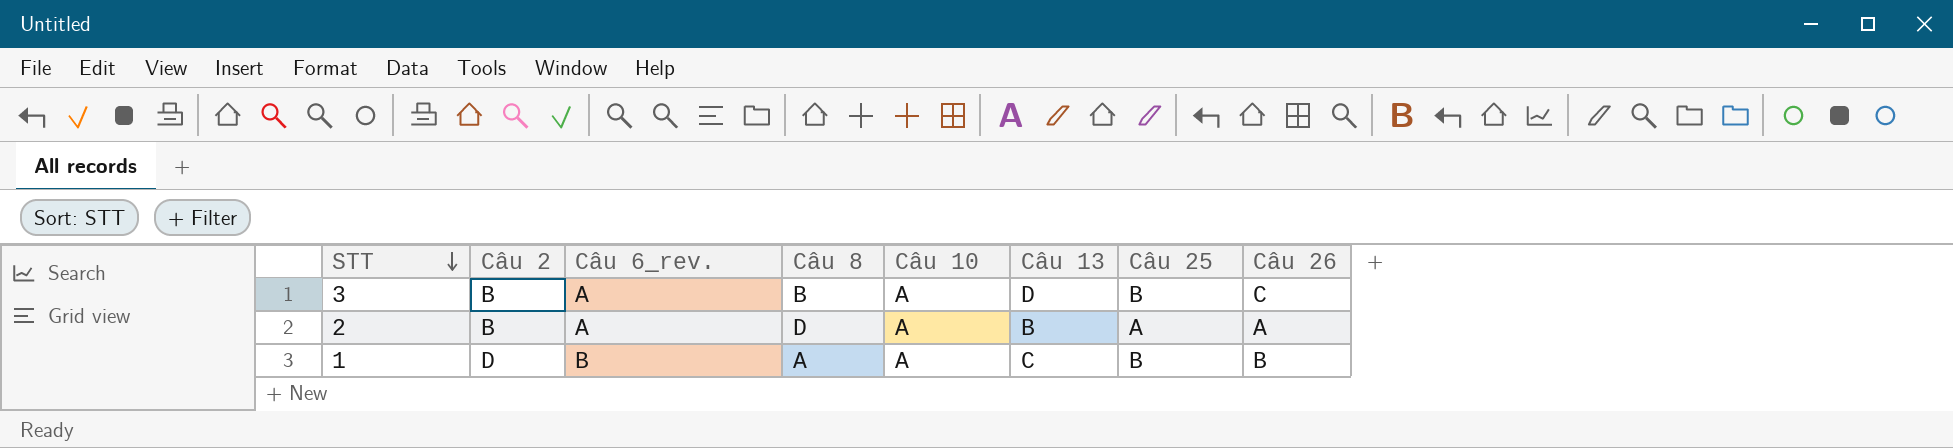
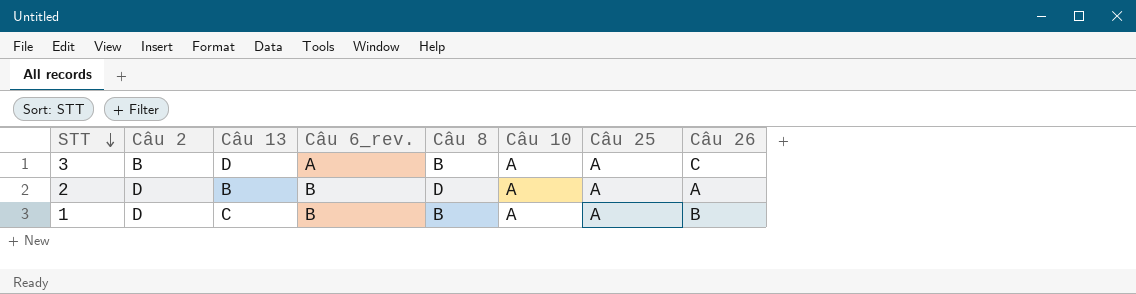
column Câu 13 | position: 6 -> 3
3 | Câu 25: B -> A
2 | Câu 2: B -> D
2 | Câu 6_rev.: A -> B
1 | Câu 8: A -> B
1 | Câu 25: B -> A

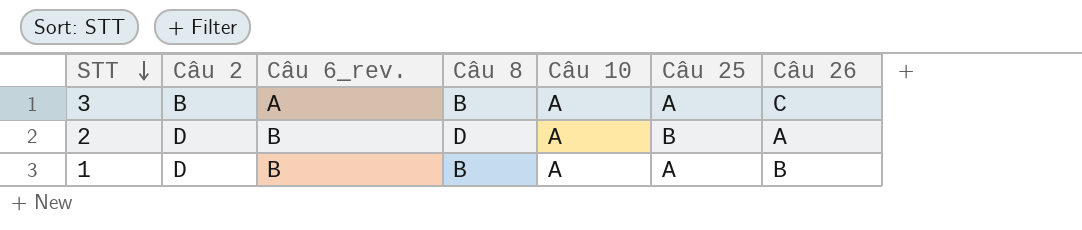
column Câu 13 | position: 3 -> none
2 | Câu 25: A -> B

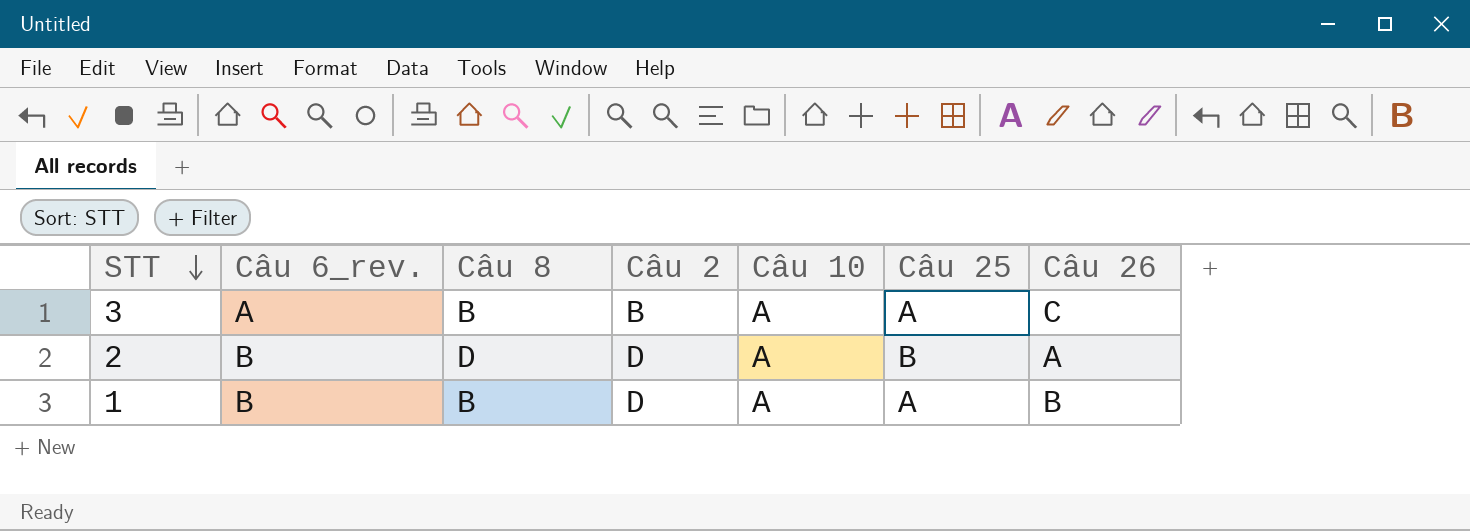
column Câu 2 | position: 2 -> 4

